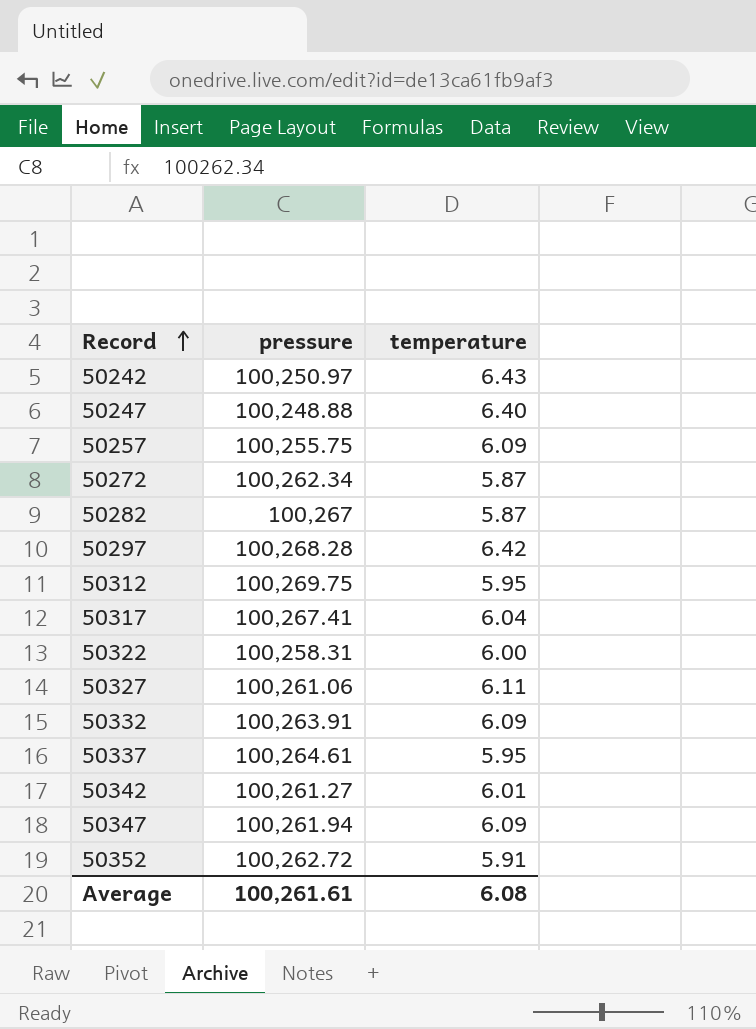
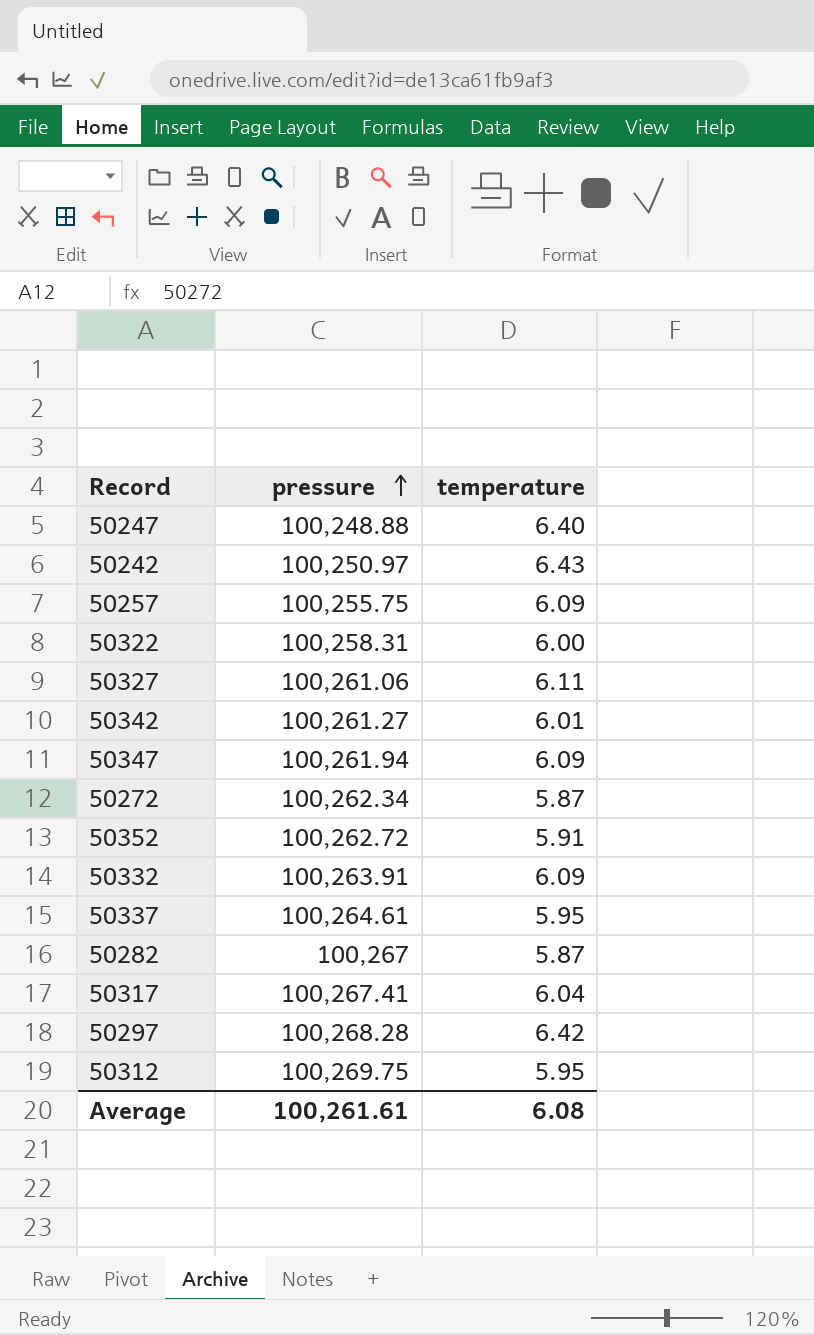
row order: Record ascending -> pressure ascending

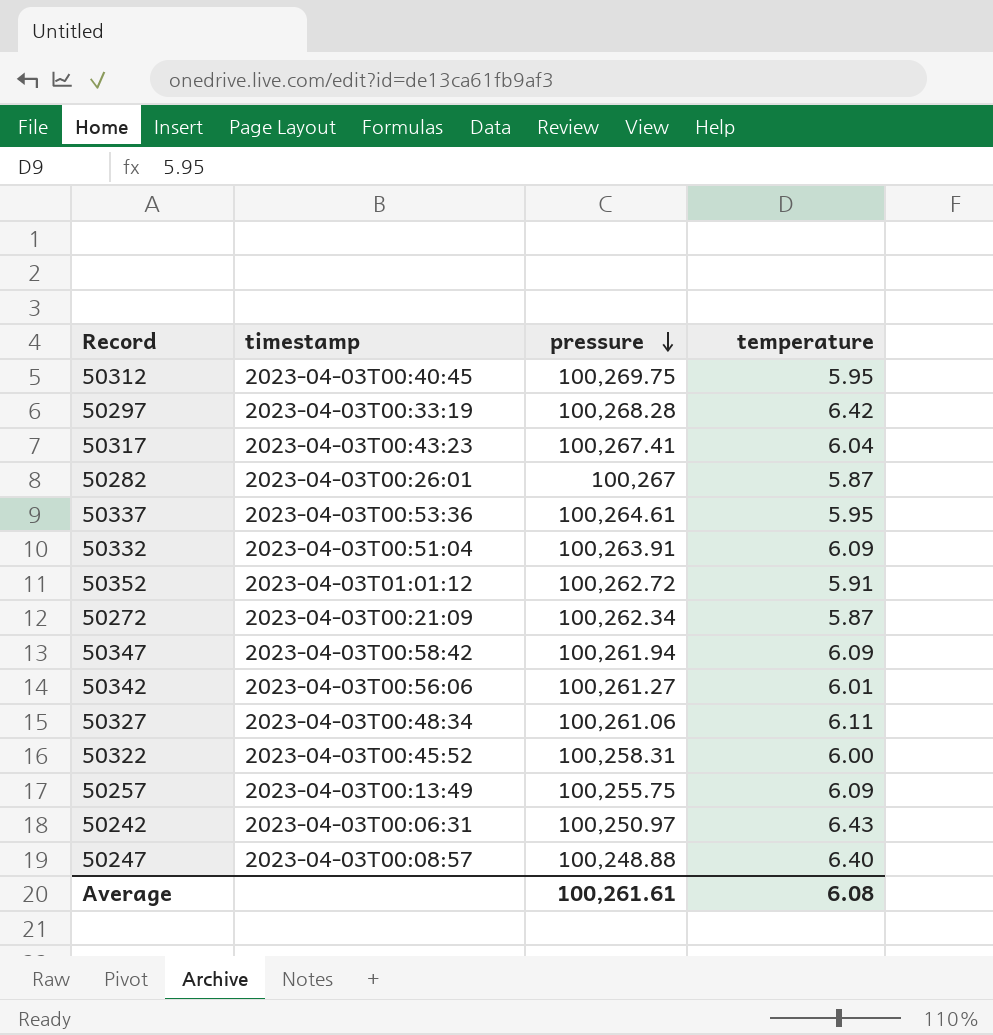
row order: pressure ascending -> pressure descending
column timestamp | position: none -> 2

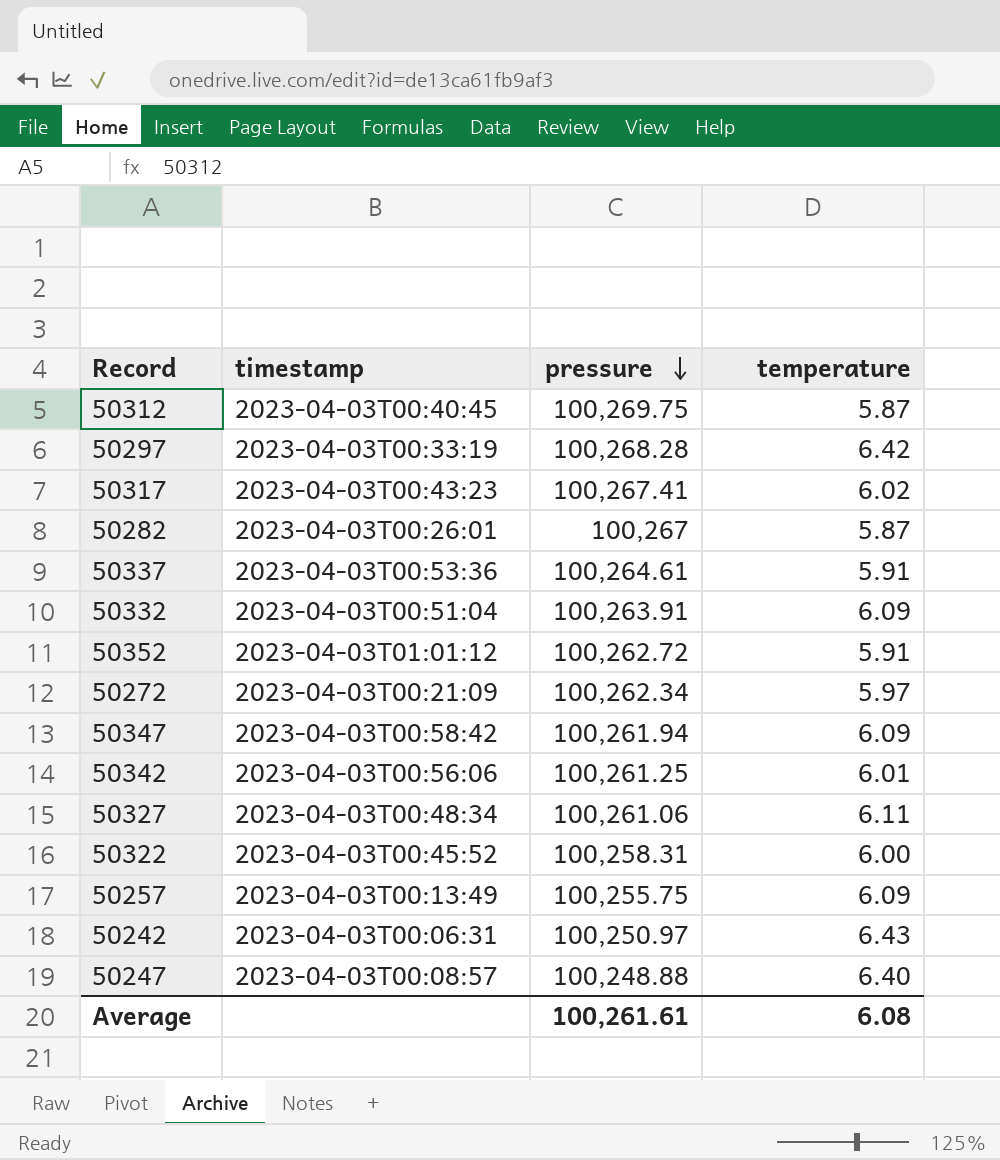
50312 | temperature: 5.95 -> 5.87
50317 | temperature: 6.04 -> 6.02
50337 | temperature: 5.95 -> 5.91
50272 | temperature: 5.87 -> 5.97
50342 | pressure: 100,261.27 -> 100,261.25

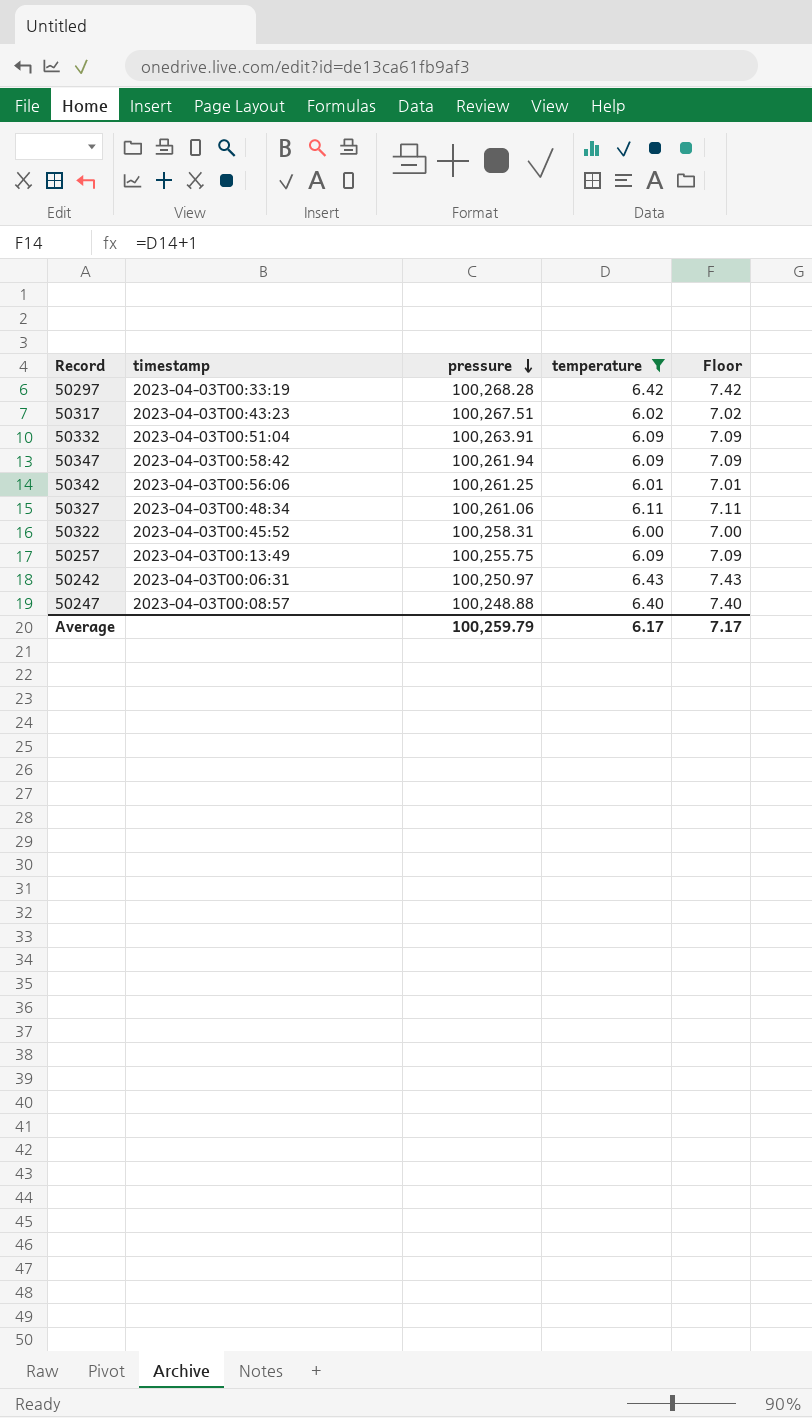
filter: none -> temperature >= 6.00
column Floor | formula: none -> [temperature] + 1
50317 | pressure: 100,267.41 -> 100,267.51
Average | pressure: 100,261.61 -> 100,259.79
Average | temperature: 6.08 -> 6.17

